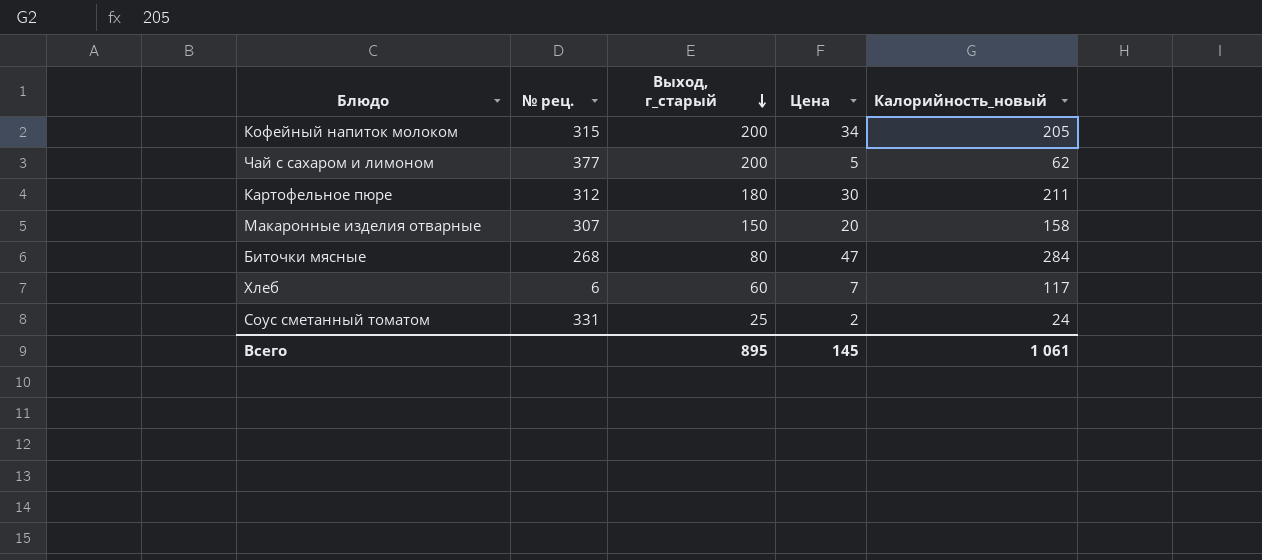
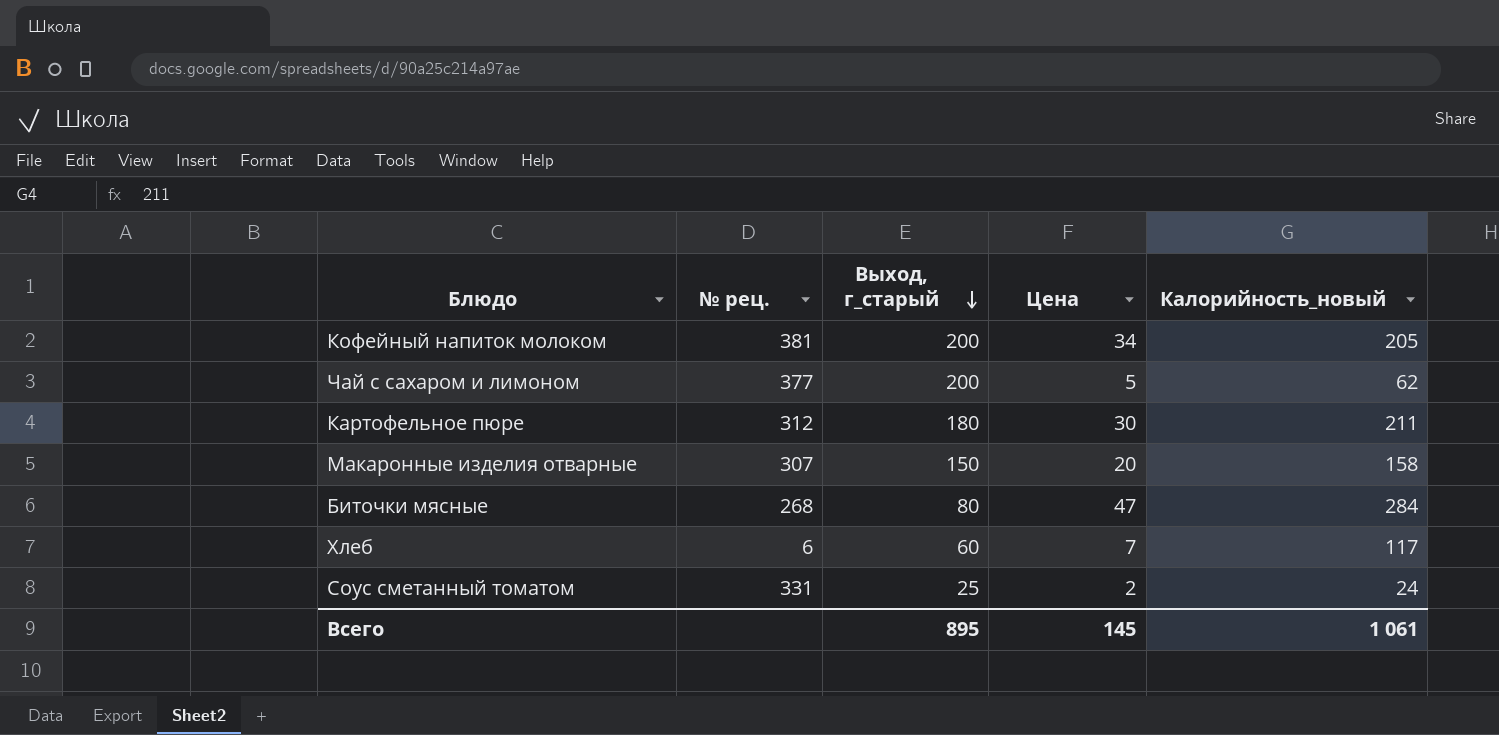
Кофейный напиток молоком | № рец.: 315 -> 381

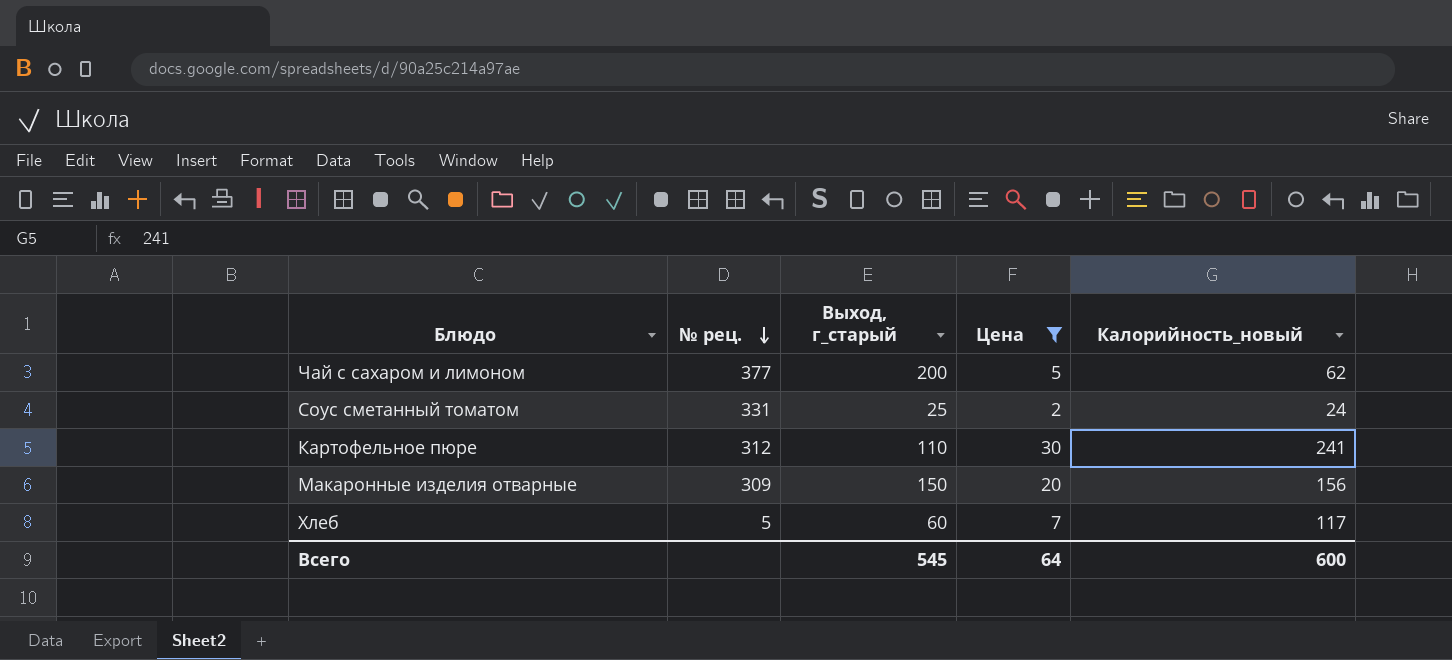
filter: none -> Цена <= 30
row order: Выход, г_старый descending -> № рец. descending
Картофельное пюре | Выход, г_старый: 180 -> 110
Картофельное пюре | Калорийность_новый: 211 -> 241
Макаронные изделия отварные | № рец.: 307 -> 309
Макаронные изделия отварные | Калорийность_новый: 158 -> 156
Хлеб | № рец.: 6 -> 5
Всего | Выход, г_старый: 895 -> 545
Всего | Цена: 145 -> 64
Всего | Калорийность_новый: 1 061 -> 600

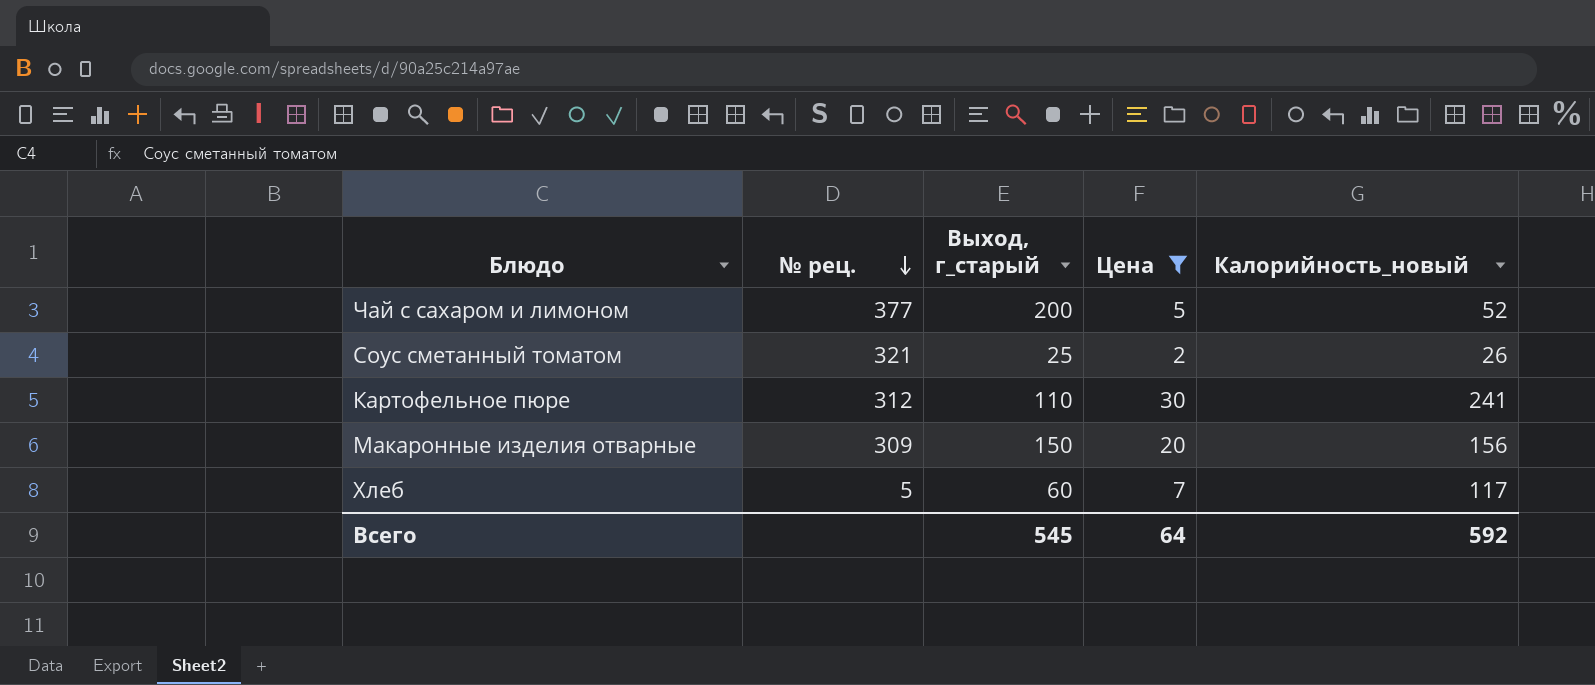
Чай с сахаром и лимоном | Калорийность_новый: 62 -> 52
Соус сметанный томатом | № рец.: 331 -> 321
Соус сметанный томатом | Калорийность_новый: 24 -> 26
Всего | Калорийность_новый: 600 -> 592

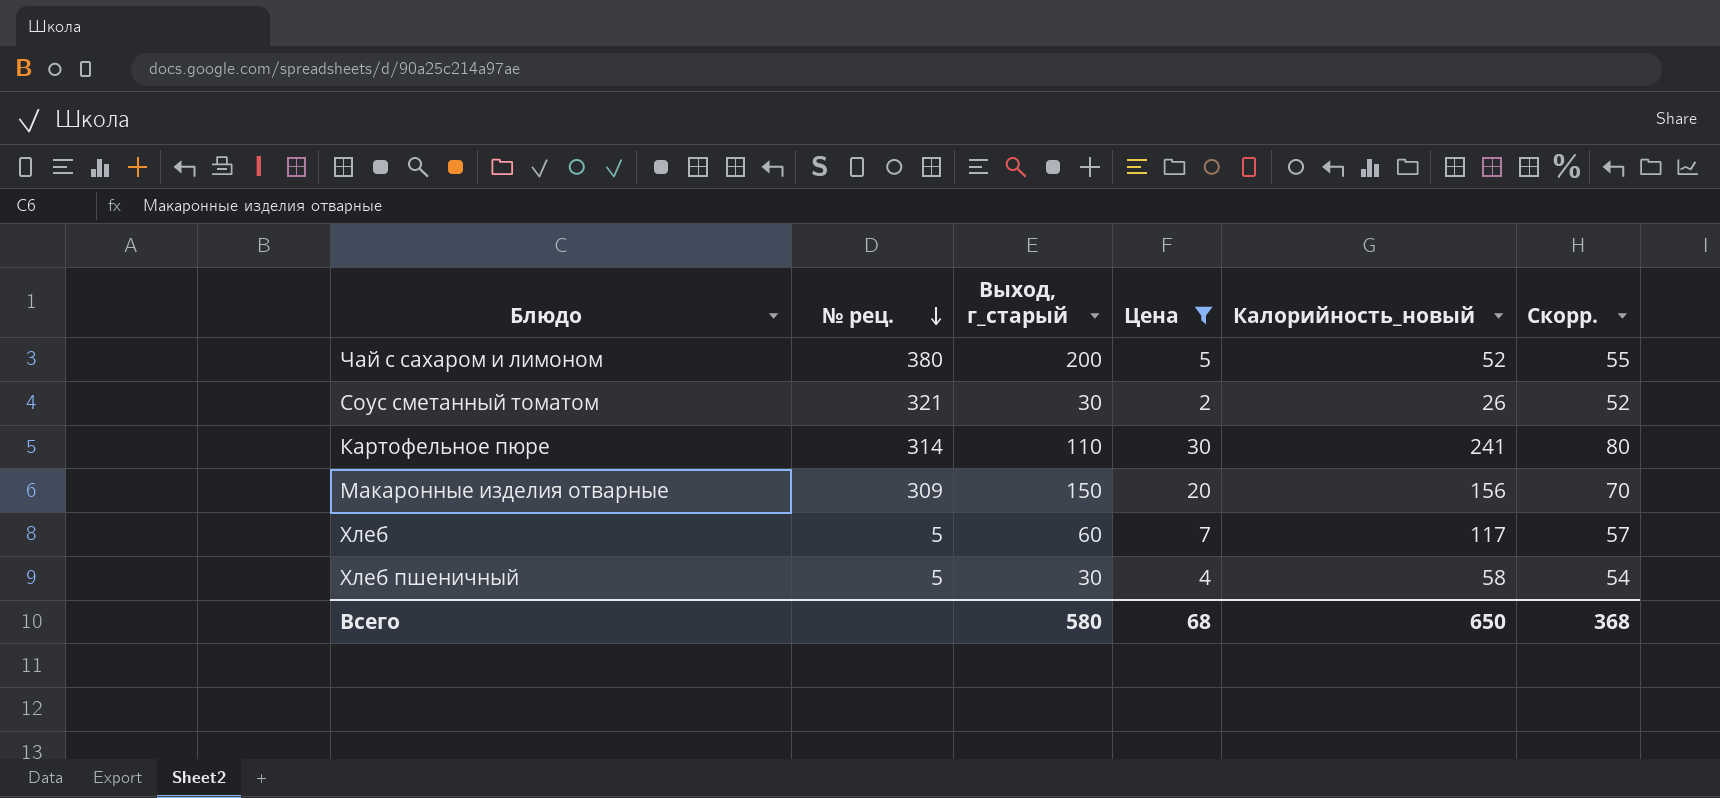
column Скорр. | formula: none -> [Цена] + 50
Чай с сахаром и лимоном | № рец.: 377 -> 380
Соус сметанный томатом | Выход, г_старый: 25 -> 30
Картофельное пюре | № рец.: 312 -> 314
row Хлеб пшеничный: none -> 5 | 30 | 4 | 58 | 54
Всего | Выход, г_старый: 545 -> 580
Всего | Цена: 64 -> 68
Всего | Калорийность_новый: 592 -> 650

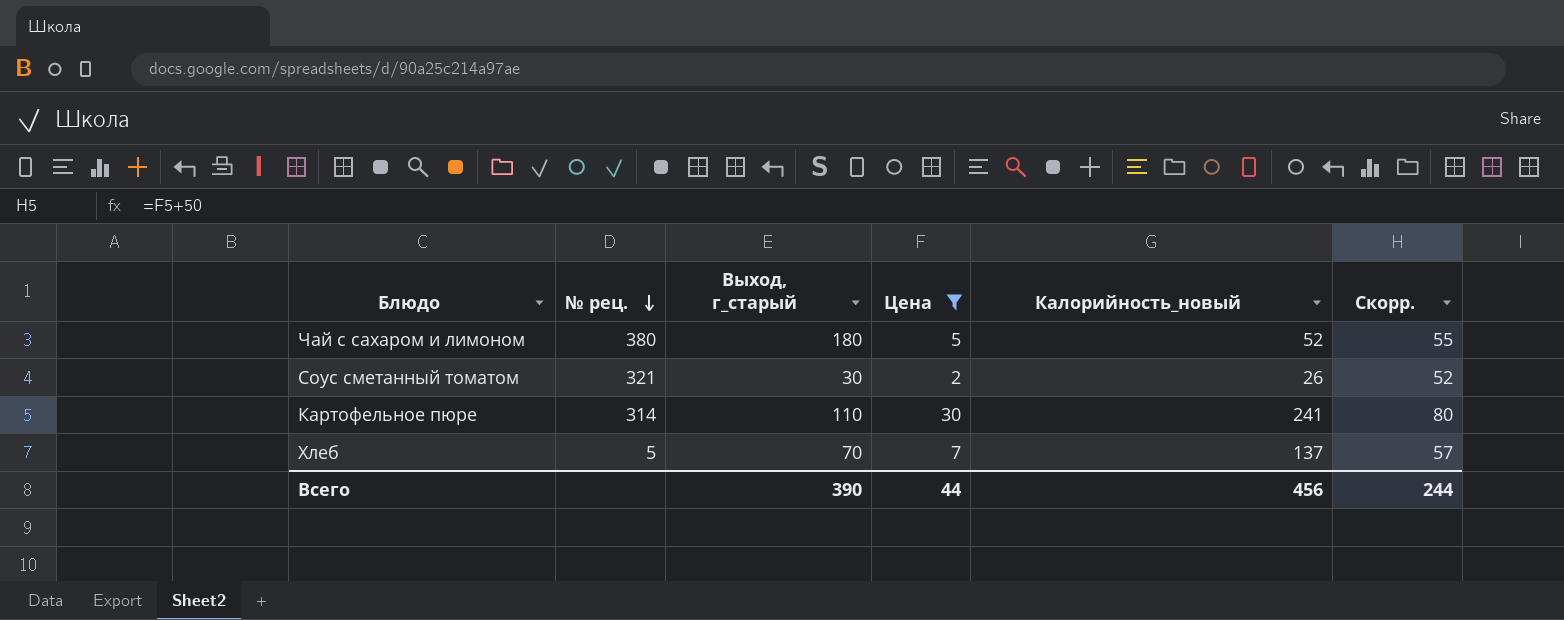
row Макаронные изделия отварные: 309 | 150 | 20 | 156 | 70 -> none
row Хлеб пшеничный: 5 | 30 | 4 | 58 | 54 -> none
Чай с сахаром и лимоном | Выход, г_старый: 200 -> 180
Хлеб | Выход, г_старый: 60 -> 70
Хлеб | Калорийность_новый: 117 -> 137
Всего | Выход, г_старый: 580 -> 390
Всего | Цена: 68 -> 44
Всего | Калорийность_новый: 650 -> 456
Всего | Скорр.: 368 -> 244

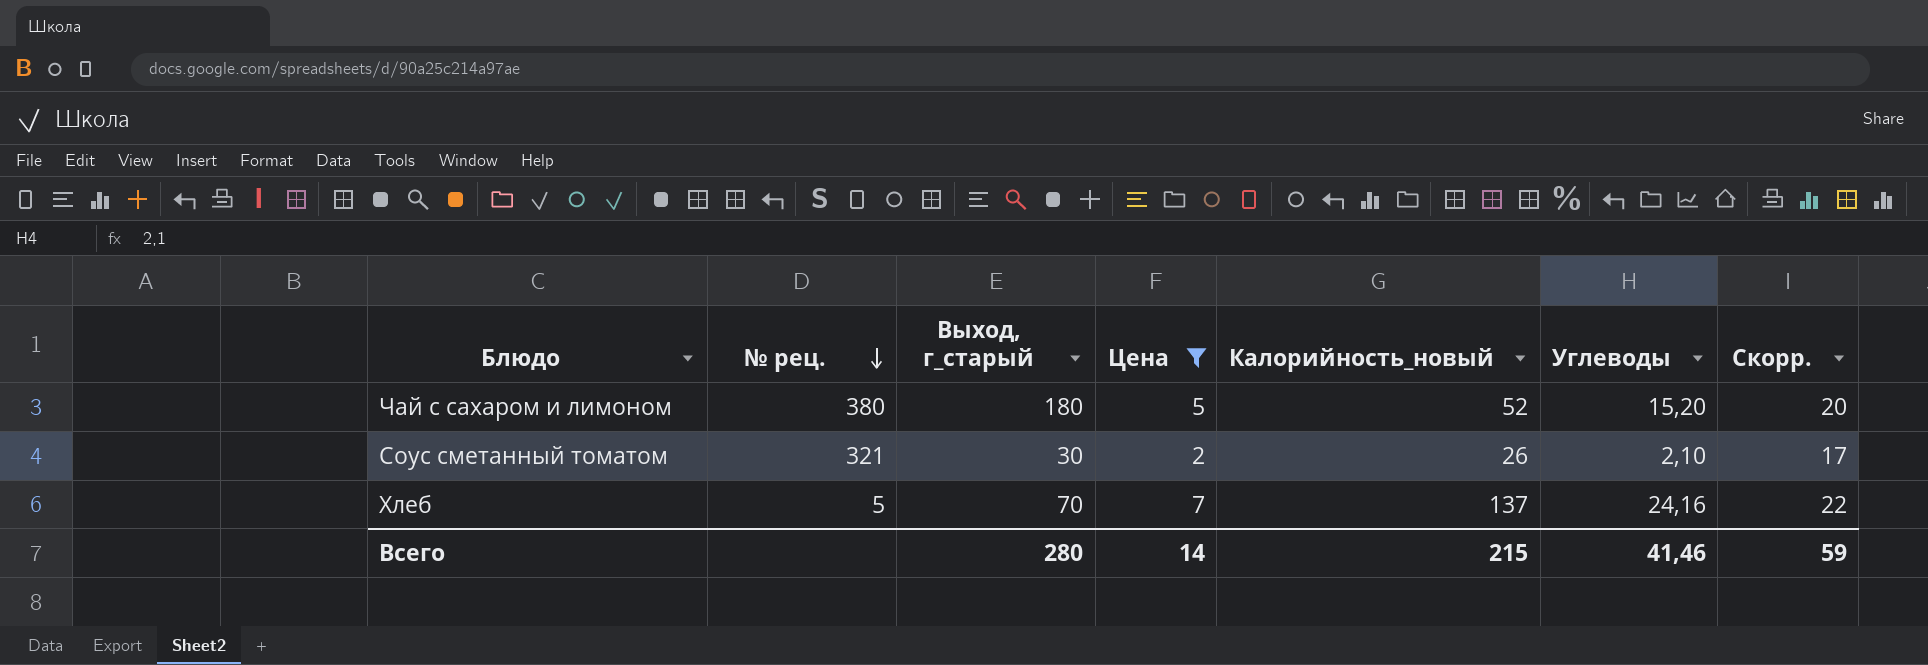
column Углеводы | position: none -> 6
column Скорр. | formula: [Цена] + 50 -> [Цена] + 15
row Картофельное пюре: 314 | 110 | 30 | 241 | 80 -> none
Всего | Выход, г_старый: 390 -> 280
Всего | Цена: 44 -> 14
Всего | Калорийность_новый: 456 -> 215
Всего | Скорр.: 244 -> 59

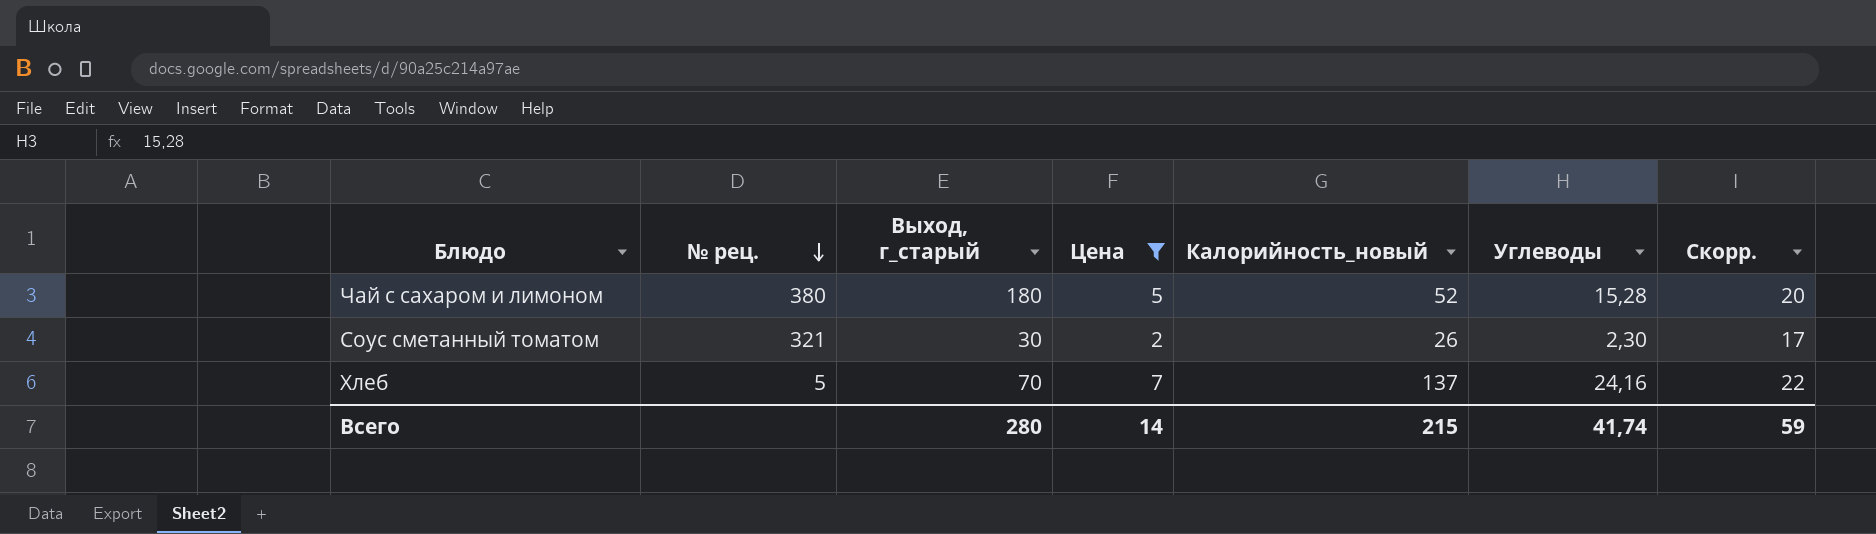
Чай с сахаром и лимоном | Углеводы: 15,20 -> 15,28
Соус сметанный томатом | Углеводы: 2,10 -> 2,30
Всего | Углеводы: 41,46 -> 41,74

